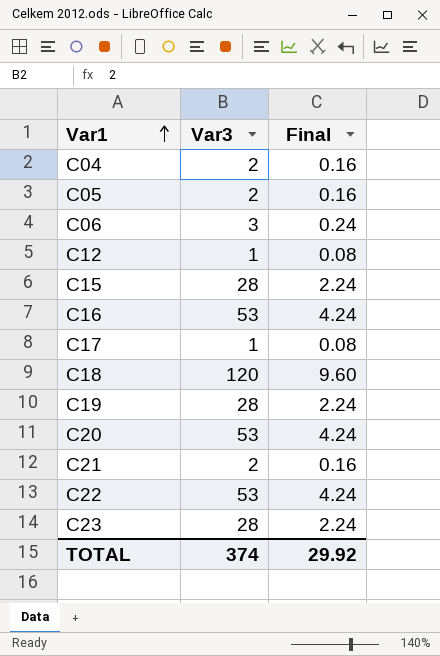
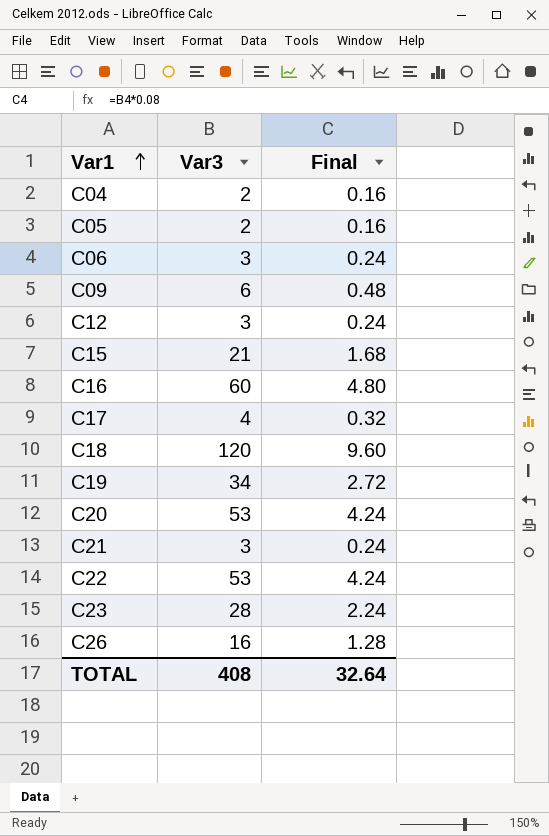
row C09: none -> 6 | 0.48
C12 | Var3: 1 -> 3
C12 | Final: 0.08 -> 0.24
C15 | Var3: 28 -> 21
C15 | Final: 2.24 -> 1.68
C16 | Var3: 53 -> 60
C16 | Final: 4.24 -> 4.80
C17 | Var3: 1 -> 4
C17 | Final: 0.08 -> 0.32
C19 | Var3: 28 -> 34
C19 | Final: 2.24 -> 2.72
C21 | Var3: 2 -> 3
C21 | Final: 0.16 -> 0.24
row C26: none -> 16 | 1.28
TOTAL | Var3: 374 -> 408
TOTAL | Final: 29.92 -> 32.64

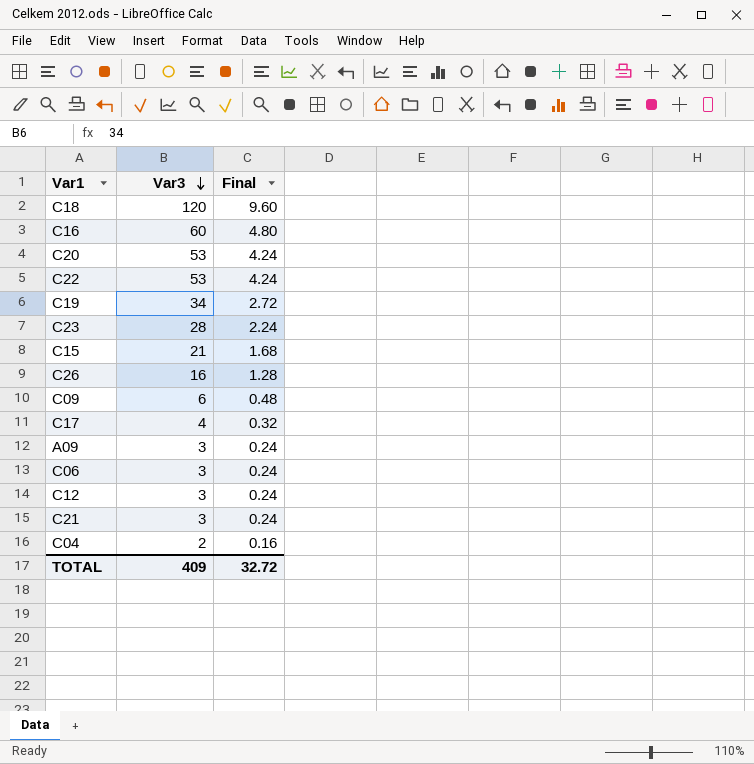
row order: Var1 ascending -> Var3 descending
row C05: 2 | 0.16 -> none
row A09: none -> 3 | 0.24
TOTAL | Var3: 408 -> 409
TOTAL | Final: 32.64 -> 32.72

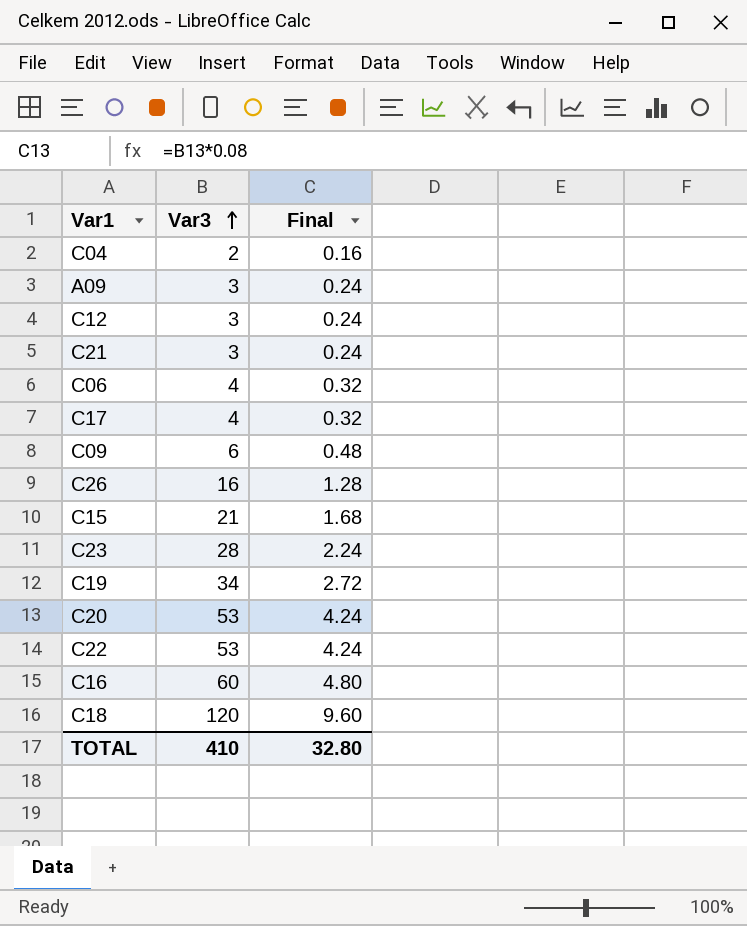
row order: Var3 descending -> Var3 ascending
C06 | Var3: 3 -> 4
C06 | Final: 0.24 -> 0.32
TOTAL | Var3: 409 -> 410
TOTAL | Final: 32.72 -> 32.80

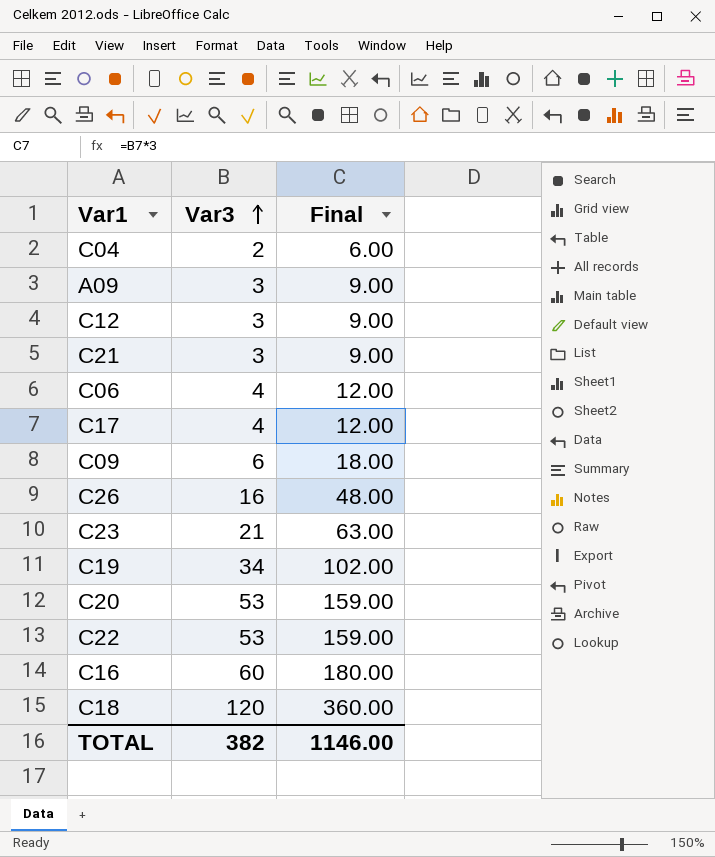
column Final | formula: [Var3] * 0.08 -> [Var3] * 3
row C15: 21 | 1.68 -> none
C23 | Var3: 28 -> 21
TOTAL | Var3: 410 -> 382
TOTAL | Final: 32.80 -> 1146.00

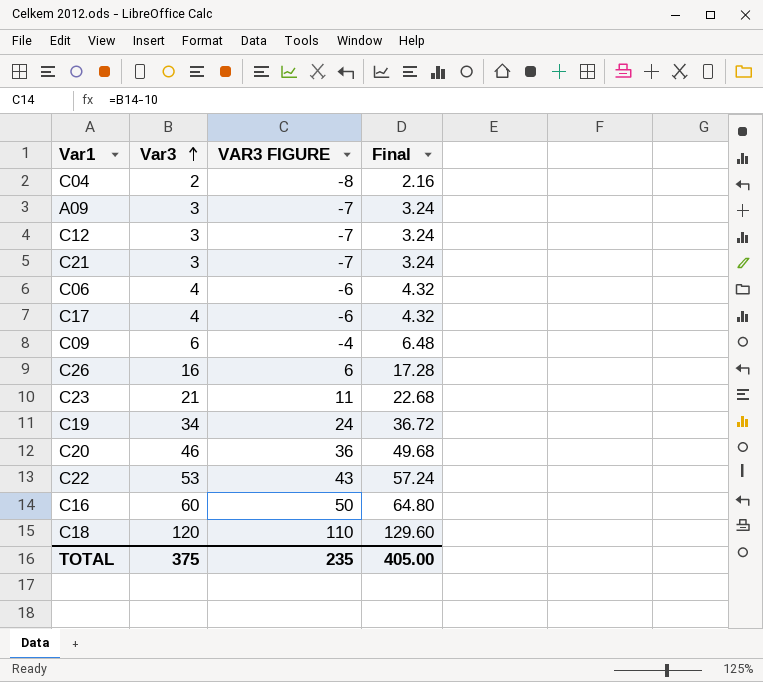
column VAR3 FIGURE | formula: none -> [Var3] - 10
column Final | formula: [Var3] * 3 -> [Var3] * 1.08
C20 | Var3: 53 -> 46
TOTAL | Var3: 382 -> 375
TOTAL | Final: 1146.00 -> 405.00

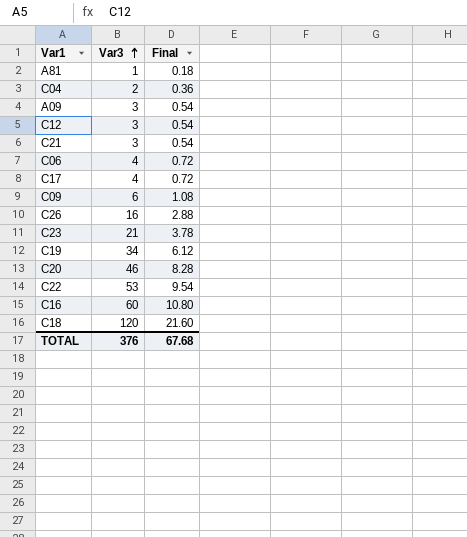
column VAR3 FIGURE | formula: [Var3] - 10 -> none
column Final | formula: [Var3] * 1.08 -> [Var3] * 0.18
row A81: none -> 1 | 0.18
TOTAL | Var3: 375 -> 376
TOTAL | Final: 405.00 -> 67.68

